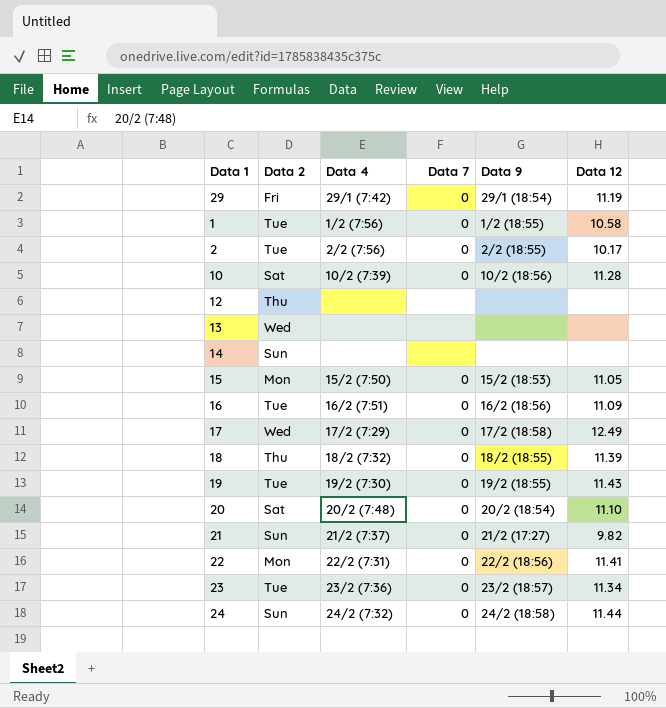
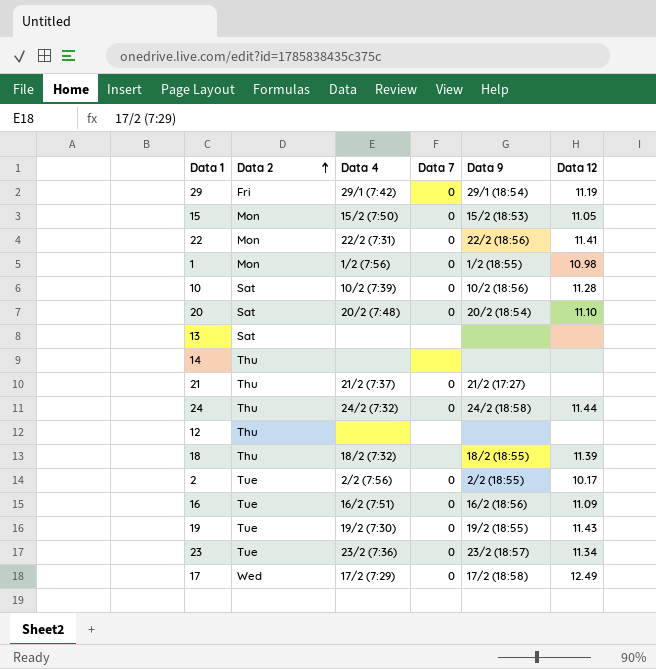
row order: none -> Data 2 ascending
1 | Data 2: Tue -> Mon
1 | Data 12: 10.58 -> 10.98
13 | Data 2: Wed -> Sat
14 | Data 2: Sun -> Thu
21 | Data 2: Sun -> Thu
21 | Data 12: 9.82 -> none
24 | Data 2: Sun -> Thu
18 | Data 7: 0 -> none

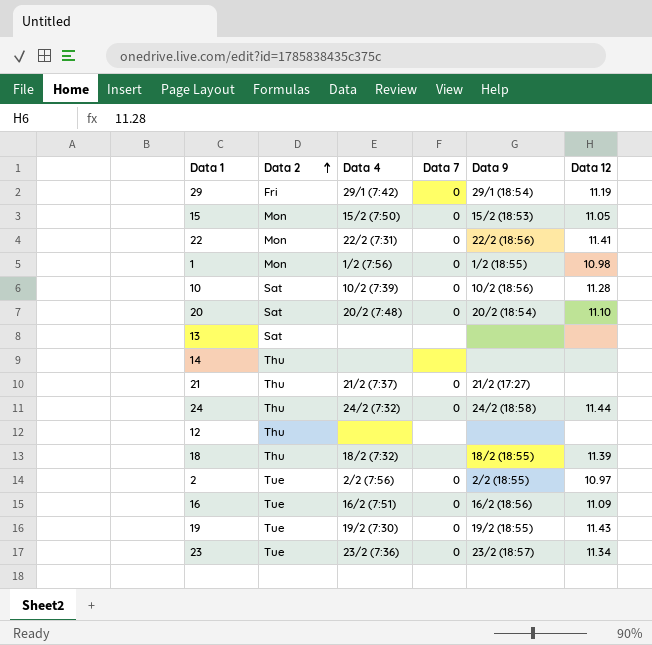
row 17: Wed | 17/2 (7:29) | 0 | 17/2 (18:58) | 12.49 -> none
2 | Data 12: 10.17 -> 10.97

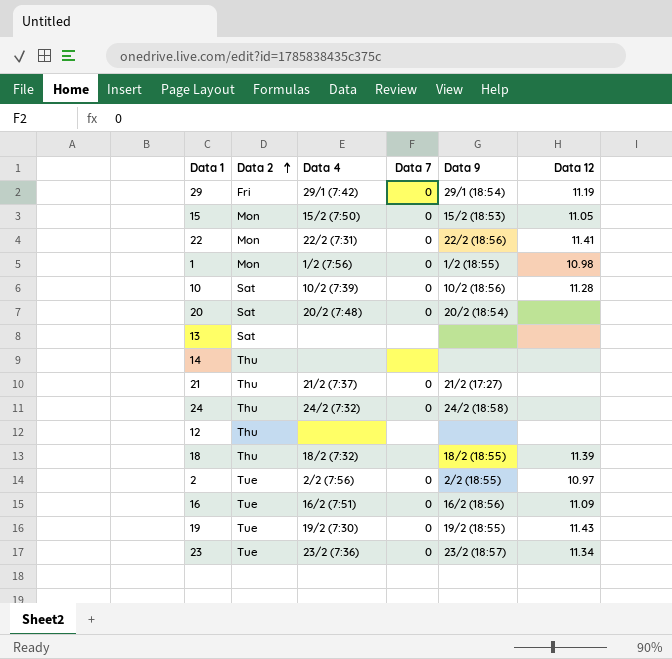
20 | Data 12: 11.10 -> none
24 | Data 12: 11.44 -> none

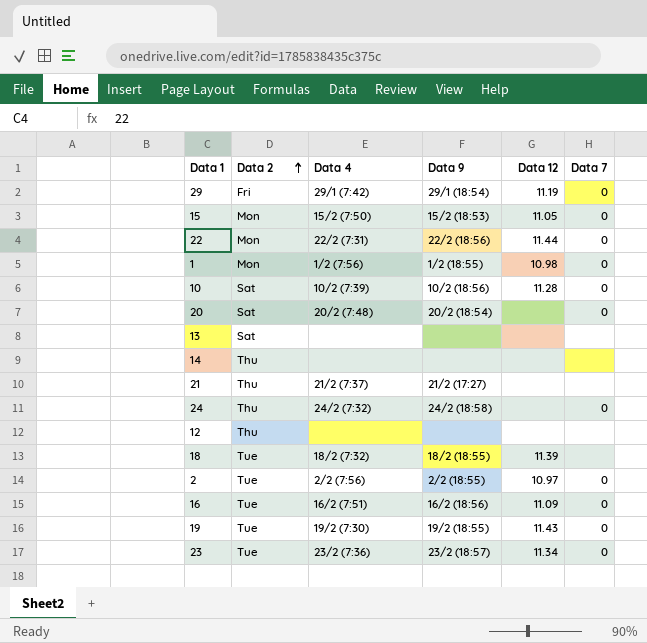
column Data 7 | position: 4 -> 6
22 | Data 12: 11.41 -> 11.44
21 | Data 7: 0 -> none
18 | Data 2: Thu -> Tue

